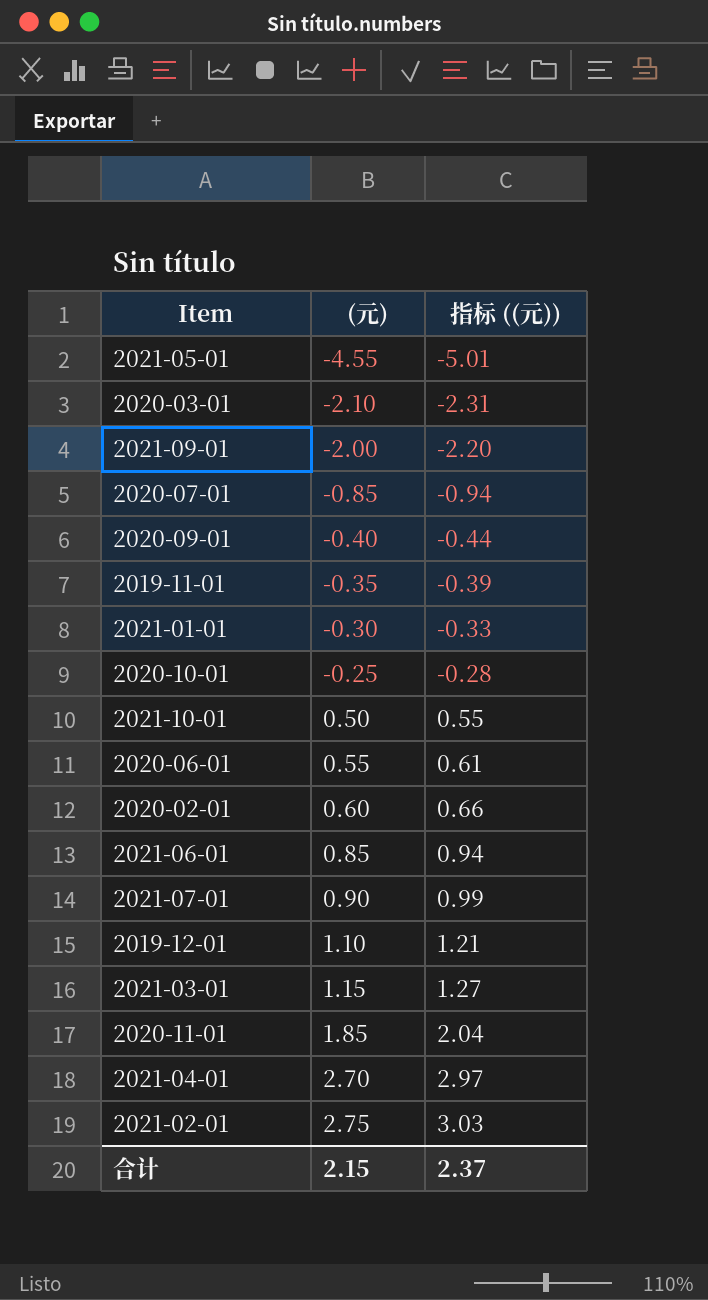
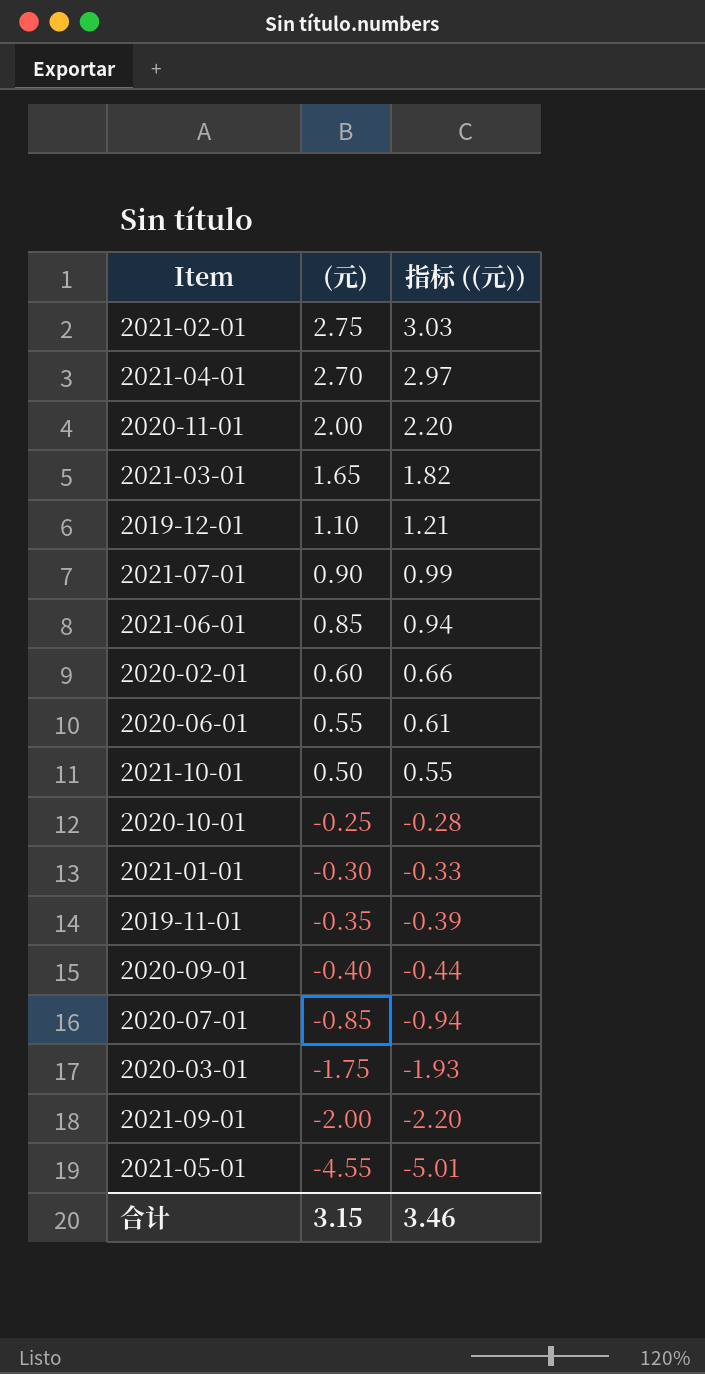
row order: (元) ascending -> (元) descending
2020-11-01 | (元): 1.85 -> 2.00
2020-11-01 | 指标 ((元)): 2.04 -> 2.20
2021-03-01 | (元): 1.15 -> 1.65
2021-03-01 | 指标 ((元)): 1.27 -> 1.82
2020-03-01 | (元): -2.10 -> -1.75
2020-03-01 | 指标 ((元)): -2.31 -> -1.93
合计 | (元): 2.15 -> 3.15
合计 | 指标 ((元)): 2.37 -> 3.46

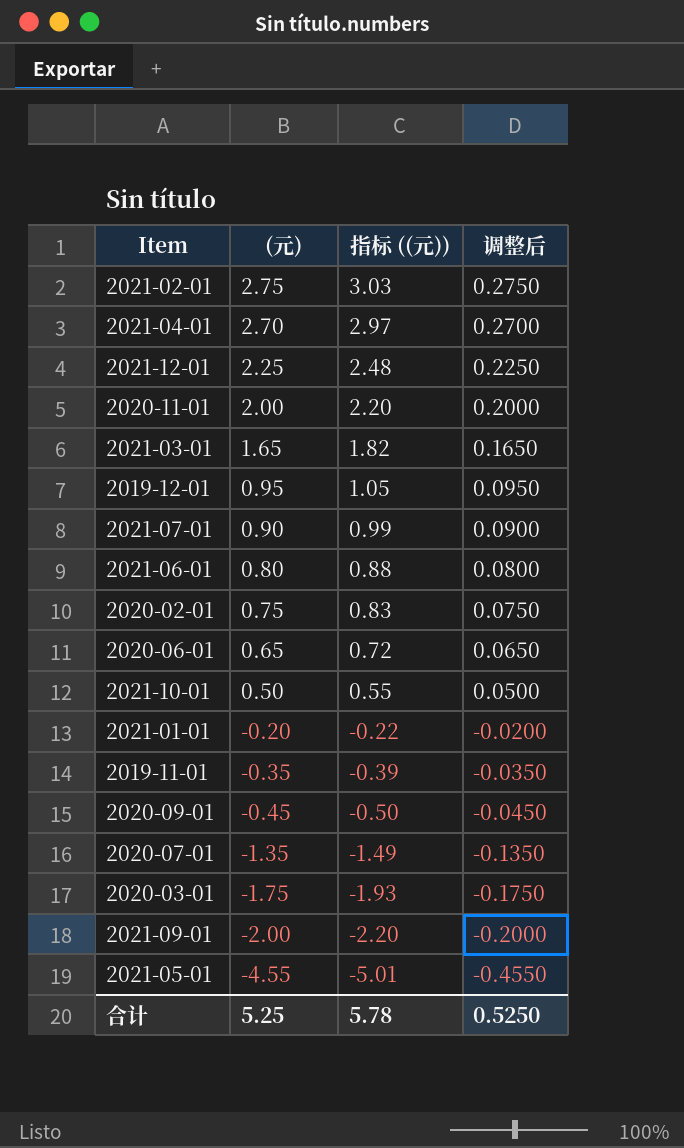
column 调整后 | formula: none -> [(元)] * 0.1
row 2020-10-01: -0.25 | -0.28 -> none
row 2021-12-01: none -> 2.25 | 2.48 | 0.2250
2019-12-01 | (元): 1.10 -> 0.95
2019-12-01 | 指标 ((元)): 1.21 -> 1.05
2021-06-01 | (元): 0.85 -> 0.80
2021-06-01 | 指标 ((元)): 0.94 -> 0.88
2020-02-01 | (元): 0.60 -> 0.75
2020-02-01 | 指标 ((元)): 0.66 -> 0.83
2020-06-01 | (元): 0.55 -> 0.65
2020-06-01 | 指标 ((元)): 0.61 -> 0.72
2021-01-01 | (元): -0.30 -> -0.20
2021-01-01 | 指标 ((元)): -0.33 -> -0.22
2020-09-01 | (元): -0.40 -> -0.45
2020-09-01 | 指标 ((元)): -0.44 -> -0.50
2020-07-01 | (元): -0.85 -> -1.35
2020-07-01 | 指标 ((元)): -0.94 -> -1.49
合计 | (元): 3.15 -> 5.25
合计 | 指标 ((元)): 3.46 -> 5.78

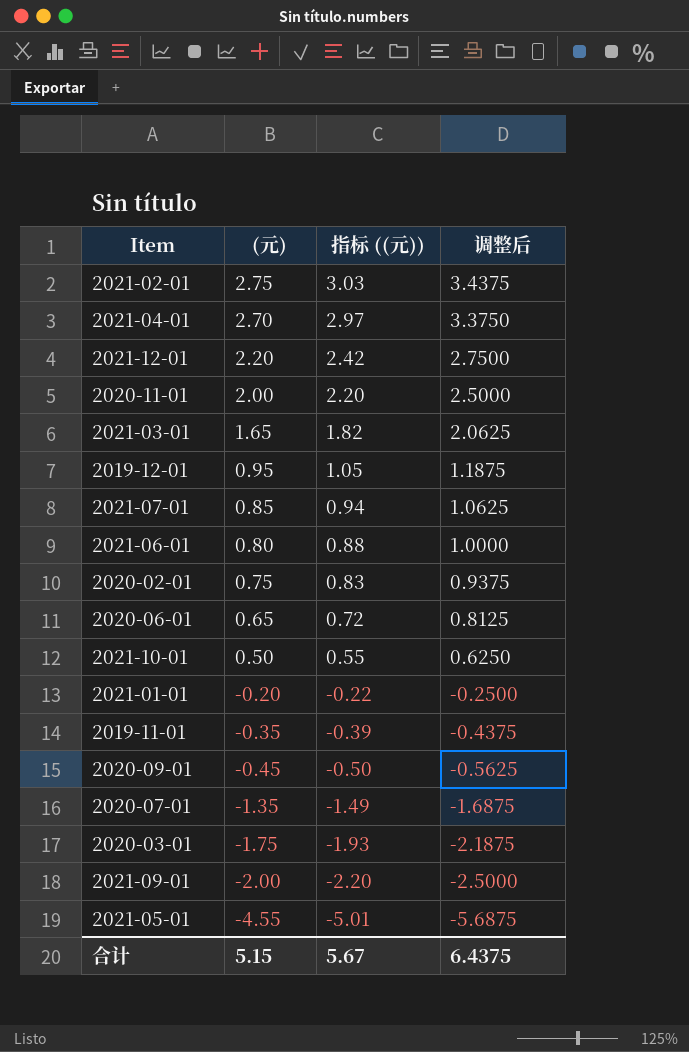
column 调整后 | formula: [(元)] * 0.1 -> [(元)] * 1.25
2021-12-01 | (元): 2.25 -> 2.20
2021-12-01 | 指标 ((元)): 2.48 -> 2.42
2021-07-01 | (元): 0.90 -> 0.85
2021-07-01 | 指标 ((元)): 0.99 -> 0.94
合计 | (元): 5.25 -> 5.15
合计 | 指标 ((元)): 5.78 -> 5.67
合计 | 调整后: 0.5250 -> 6.4375

